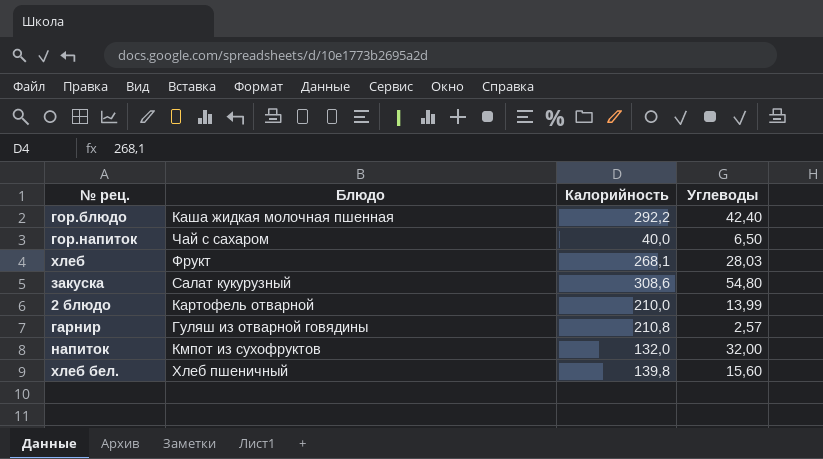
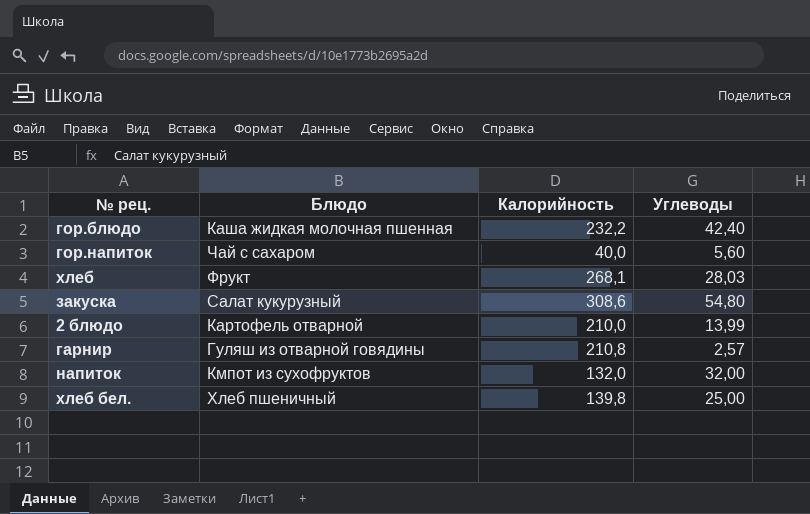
гор.блюдо | Калорийность: 292,2 -> 232,2
гор.напиток | Углеводы: 6,50 -> 5,60
хлеб бел. | Углеводы: 15,60 -> 25,00

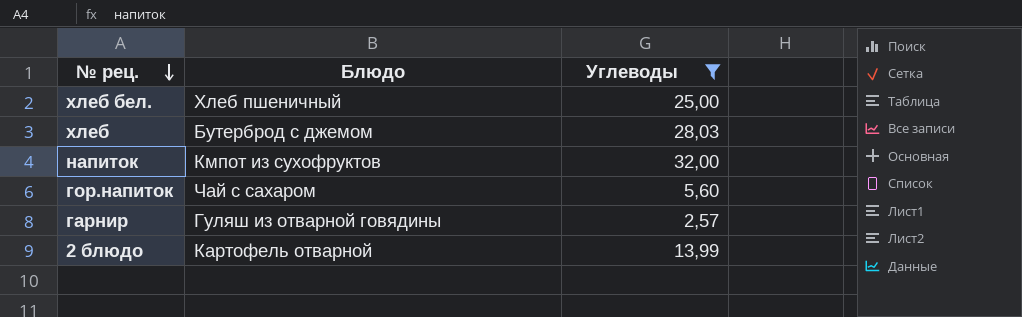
filter: none -> Углеводы <= 32,00
row order: none -> № рец. descending
column Калорийность | position: 3 -> none
хлеб | Блюдо: Фрукт -> Бутерброд с джемом

